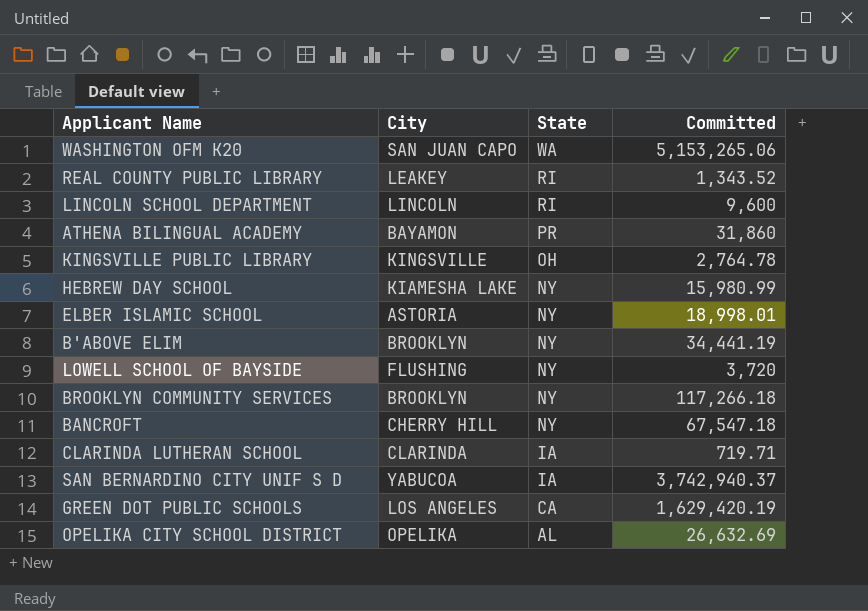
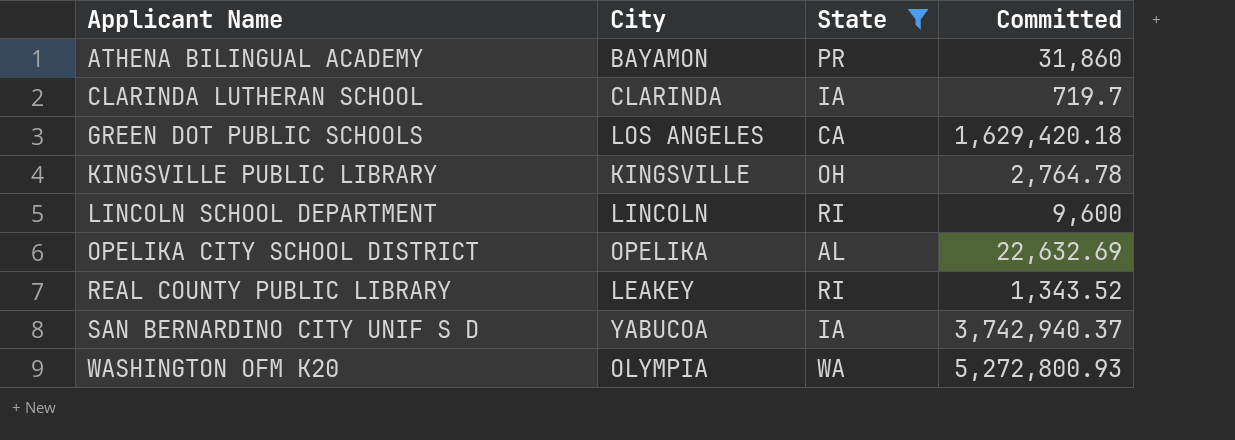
filter: none -> State != NY
row order: State descending -> Applicant Name ascending
CLARINDA LUTHERAN SCHOOL | Committed: 719.71 -> 719.7
GREEN DOT PUBLIC SCHOOLS | Committed: 1,629,420.19 -> 1,629,420.18
OPELIKA CITY SCHOOL DISTRICT | Committed: 26,632.69 -> 22,632.69
WASHINGTON OFM K20 | City: SAN JUAN CAPO -> OLYMPIA
WASHINGTON OFM K20 | Committed: 5,153,265.06 -> 5,272,800.93

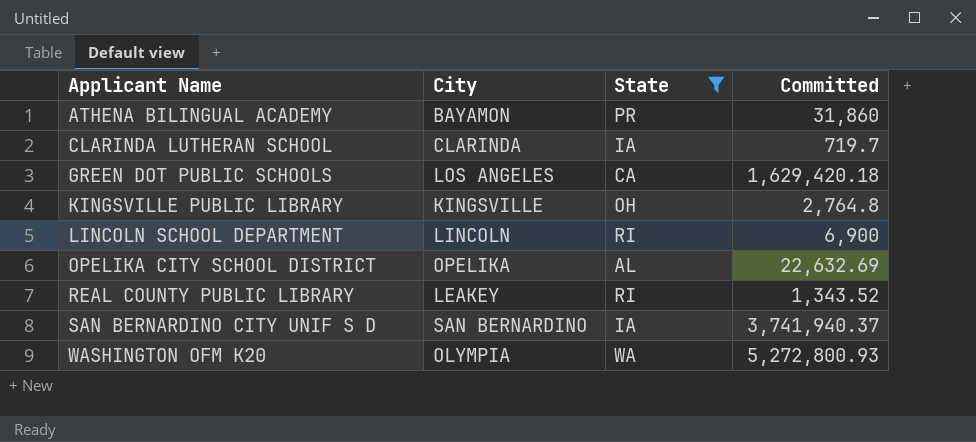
KINGSVILLE PUBLIC LIBRARY | Committed: 2,764.78 -> 2,764.8
LINCOLN SCHOOL DEPARTMENT | Committed: 9,600 -> 6,900
SAN BERNARDINO CITY UNIF S D | City: YABUCOA -> SAN BERNARDINO
SAN BERNARDINO CITY UNIF S D | Committed: 3,742,940.37 -> 3,741,940.37

